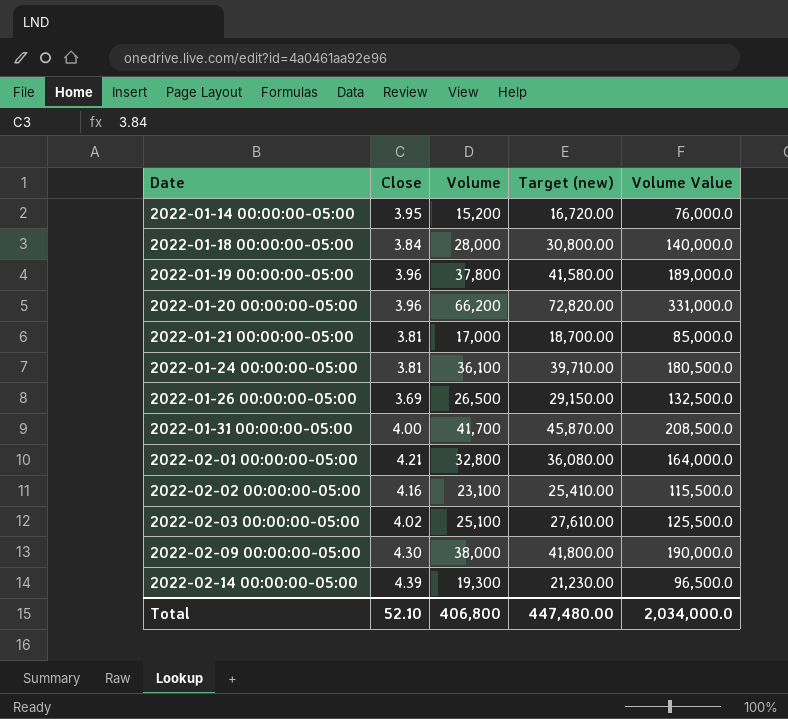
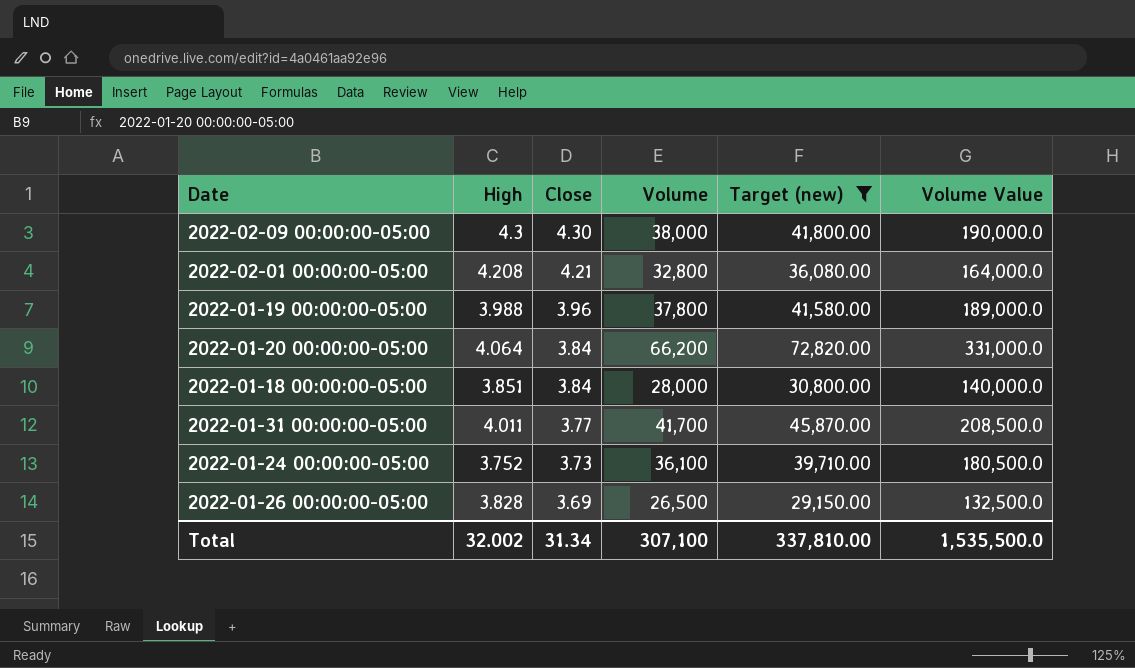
filter: none -> Target (new) >= 29,150.00
row order: Date ascending -> Close descending
column High | position: none -> 2
2022-01-20 00:00:00-05:00 | Close: 3.96 -> 3.84
2022-01-31 00:00:00-05:00 | Close: 4.00 -> 3.77
2022-01-24 00:00:00-05:00 | Close: 3.81 -> 3.73
Total | Close: 52.10 -> 31.34
Total | Volume: 406,800 -> 307,100
Total | Target (new): 447,480.00 -> 337,810.00
Total | Volume Value: 2,034,000.0 -> 1,535,500.0

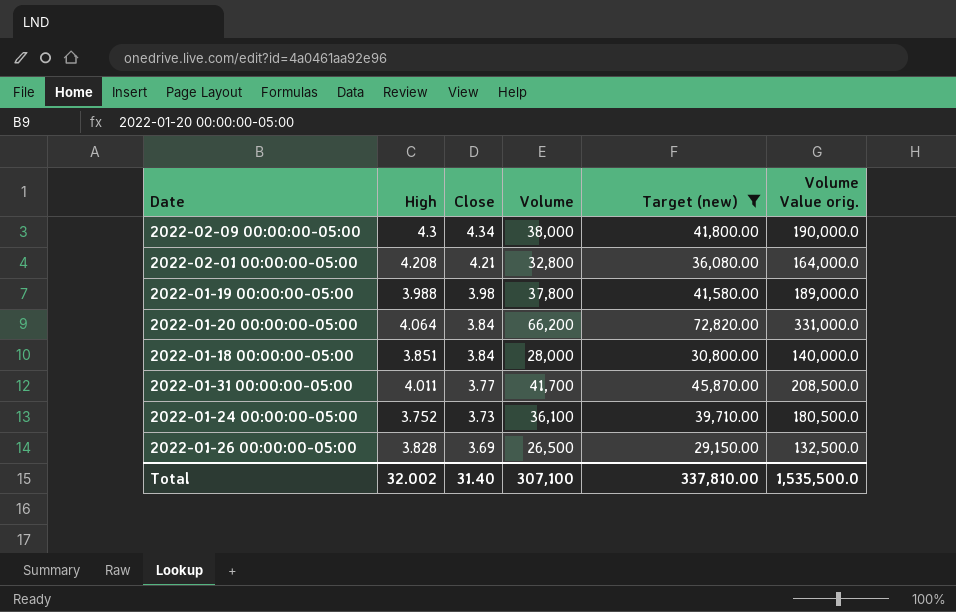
column name: Volume Value -> Volume Value orig.
2022-02-09 00:00:00-05:00 | Close: 4.30 -> 4.34
2022-01-19 00:00:00-05:00 | Close: 3.96 -> 3.98
Total | Close: 31.34 -> 31.40

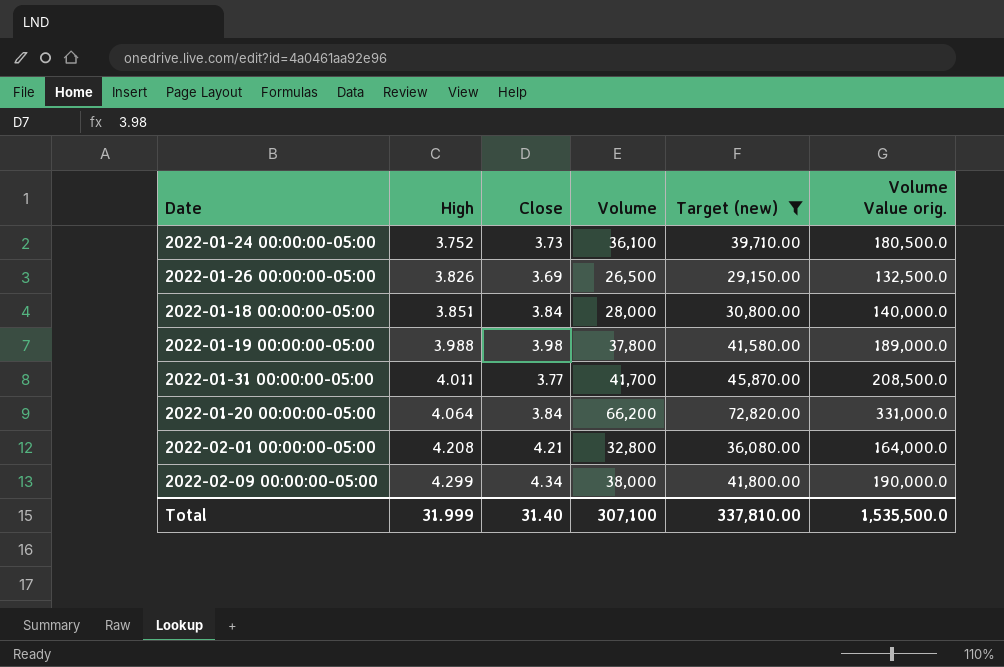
row order: Close descending -> High ascending
2022-01-26 00:00:00-05:00 | High: 3.828 -> 3.826
2022-02-09 00:00:00-05:00 | High: 4.3 -> 4.299
Total | High: 32.002 -> 31.999

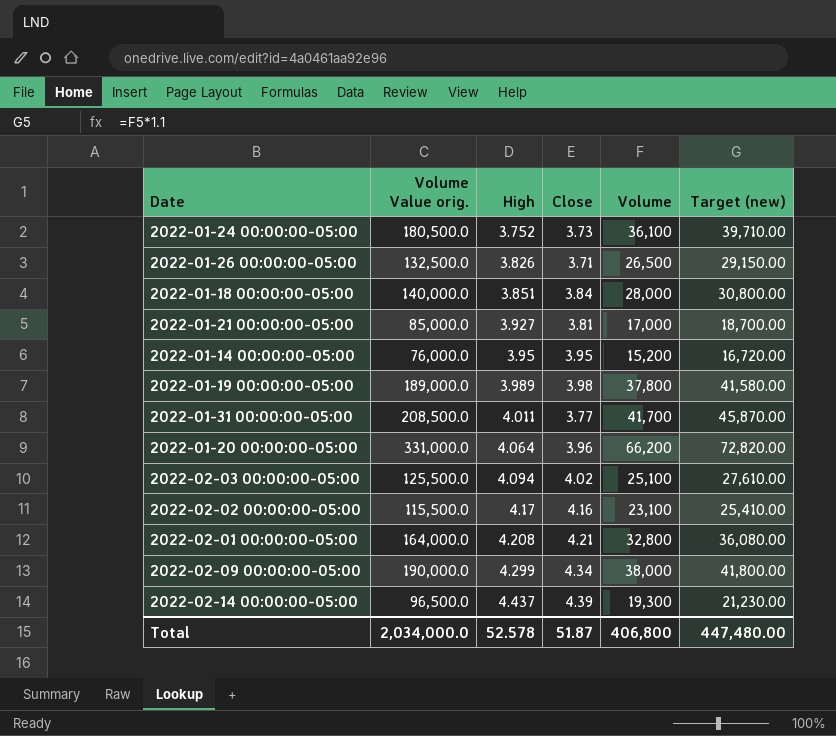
filter: Target (new) >= 29,150.00 -> none
column Volume Value orig. | position: 6 -> 2
2022-01-26 00:00:00-05:00 | Close: 3.69 -> 3.71
2022-01-19 00:00:00-05:00 | High: 3.988 -> 3.989
2022-01-20 00:00:00-05:00 | Close: 3.84 -> 3.96
Total | Volume Value orig.: 1,535,500.0 -> 2,034,000.0
Total | High: 31.999 -> 52.578
Total | Close: 31.40 -> 51.87
Total | Volume: 307,100 -> 406,800
Total | Target (new): 337,810.00 -> 447,480.00

